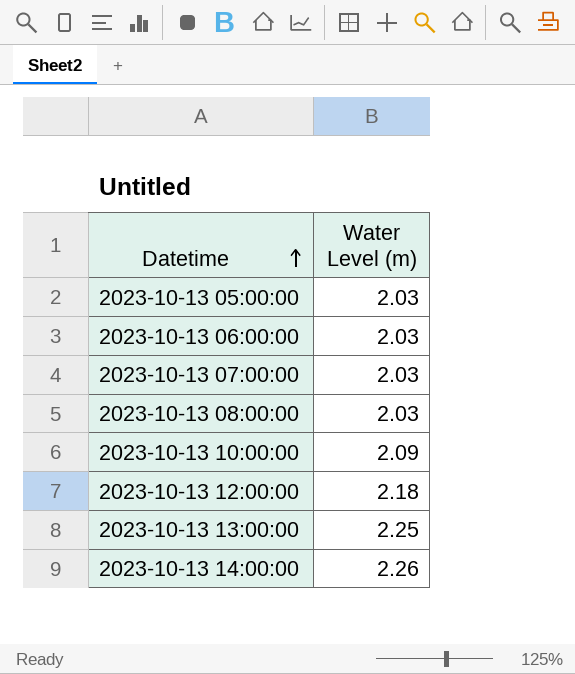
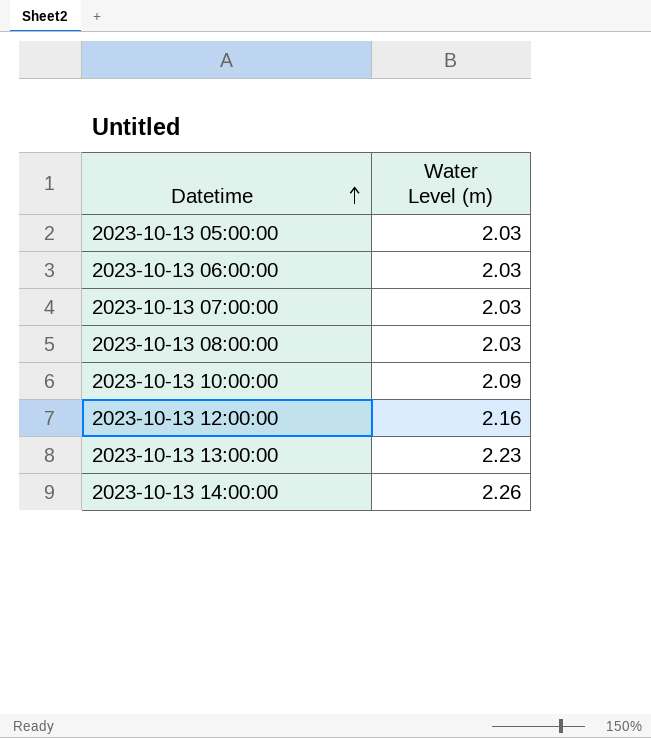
2023-10-13 12:00:00 | Water Level (m): 2.18 -> 2.16
2023-10-13 13:00:00 | Water Level (m): 2.25 -> 2.23

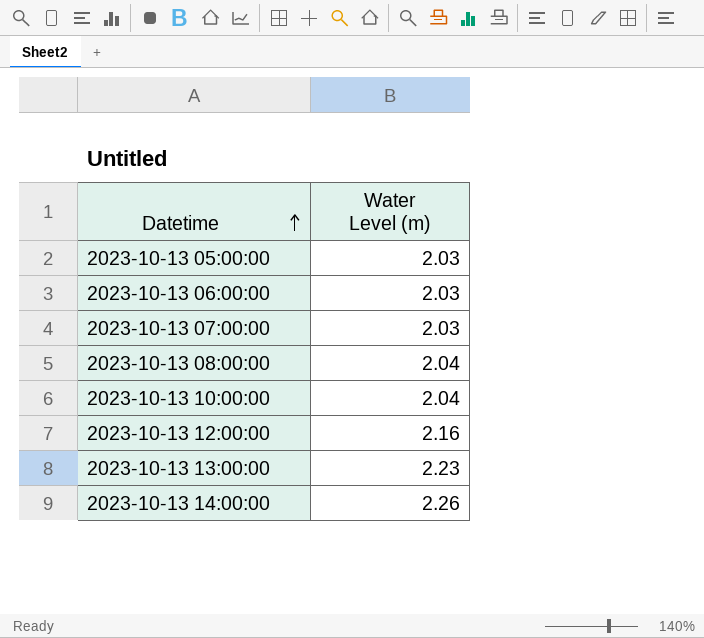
2023-10-13 08:00:00 | Water Level (m): 2.03 -> 2.04
2023-10-13 10:00:00 | Water Level (m): 2.09 -> 2.04

